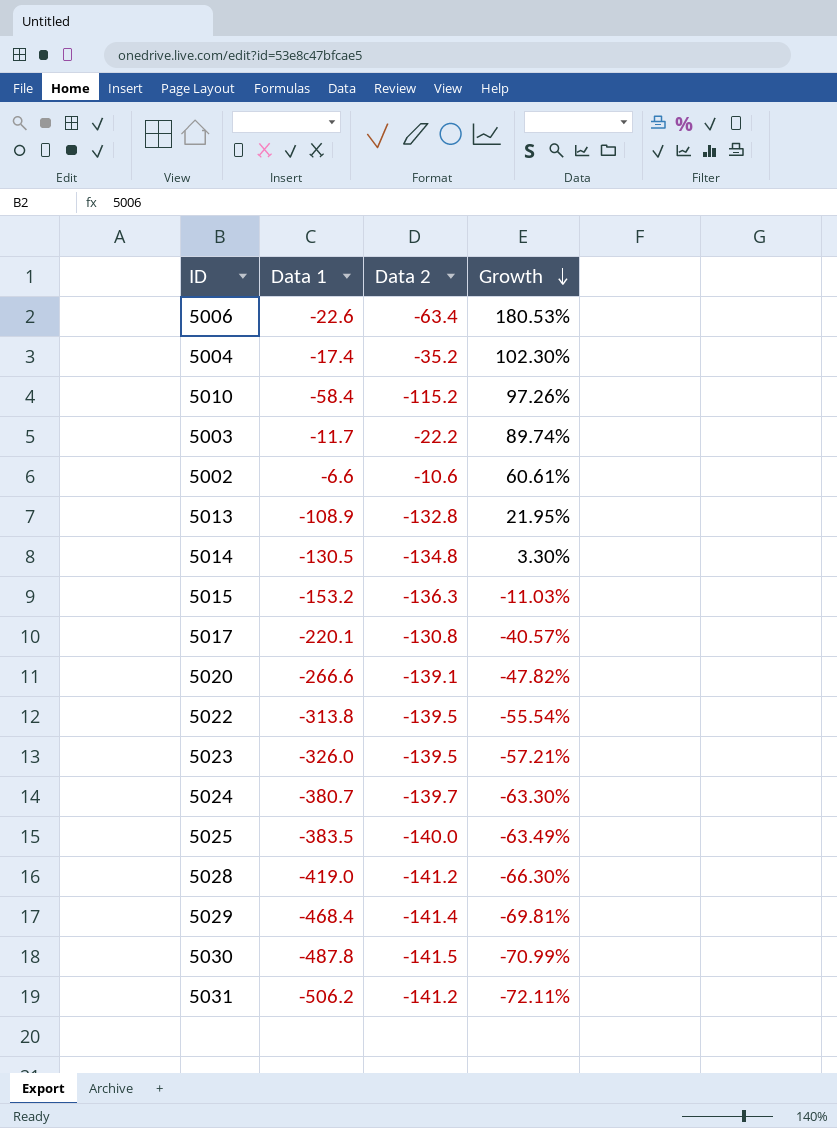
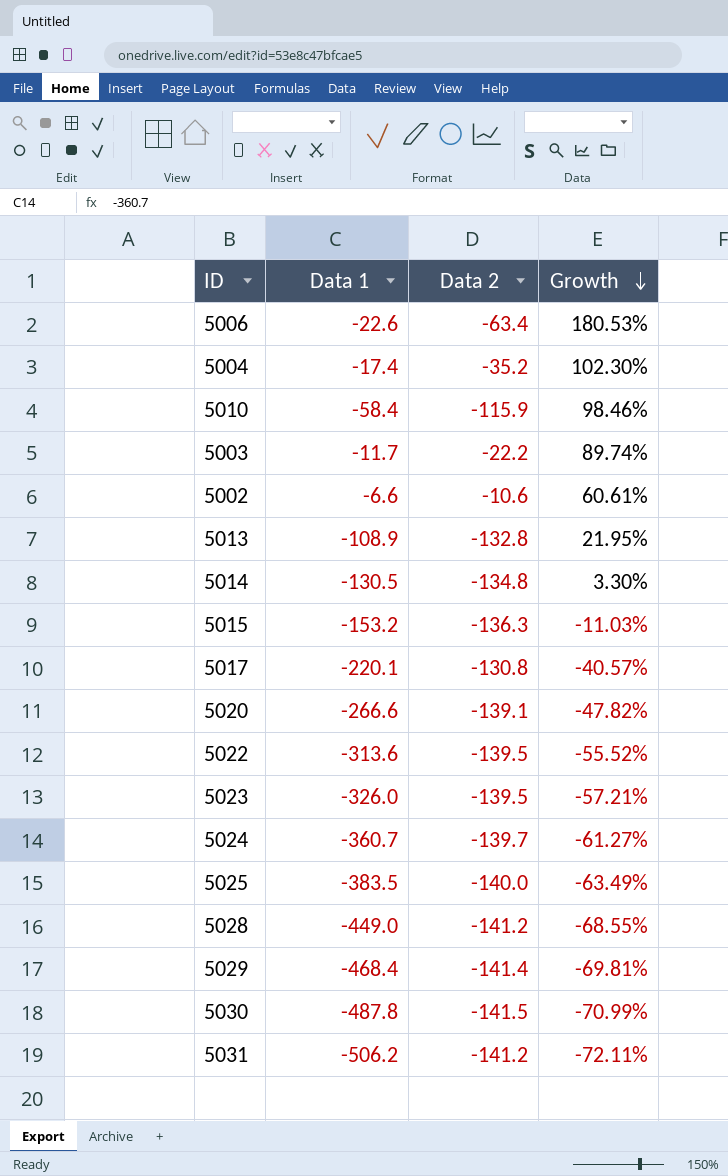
5010 | Data 2: -115.2 -> -115.9
5010 | Growth: 97.26% -> 98.46%
5022 | Data 1: -313.8 -> -313.6
5022 | Growth: -55.54% -> -55.52%
5024 | Data 1: -380.7 -> -360.7
5024 | Growth: -63.30% -> -61.27%
5028 | Data 1: -419.0 -> -449.0
5028 | Growth: -66.30% -> -68.55%

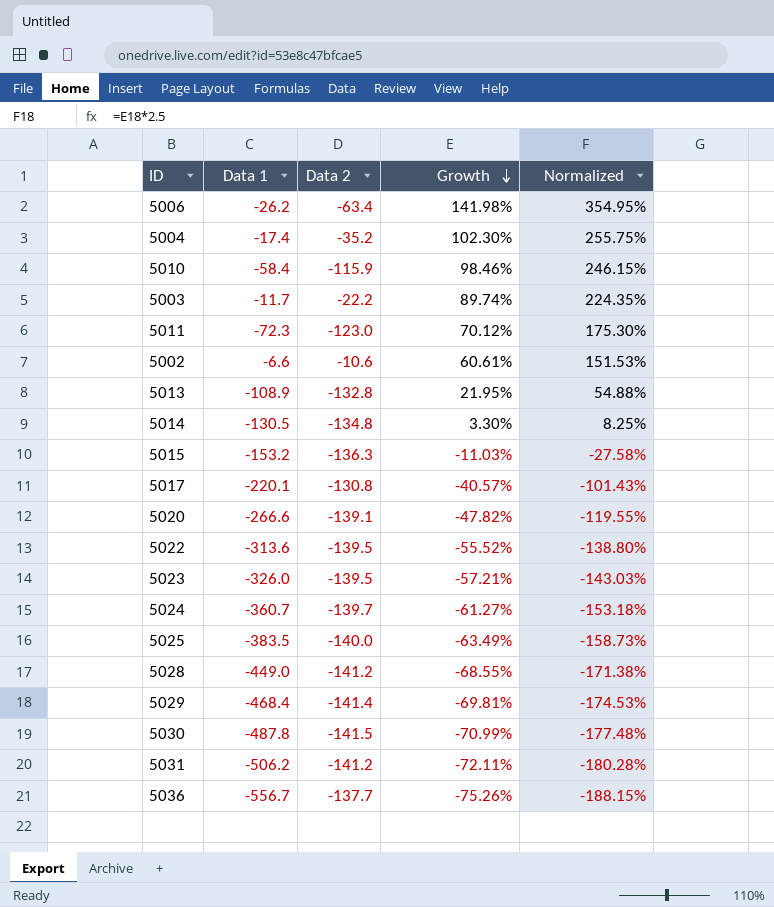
column Normalized | formula: none -> [Growth] * 2.5
5006 | Data 1: -22.6 -> -26.2
5006 | Growth: 180.53% -> 141.98%
row 5011: none -> -72.3 | -123.0 | 70.12% | 175.30%
row 5036: none -> -556.7 | -137.7 | -75.26% | -188.15%

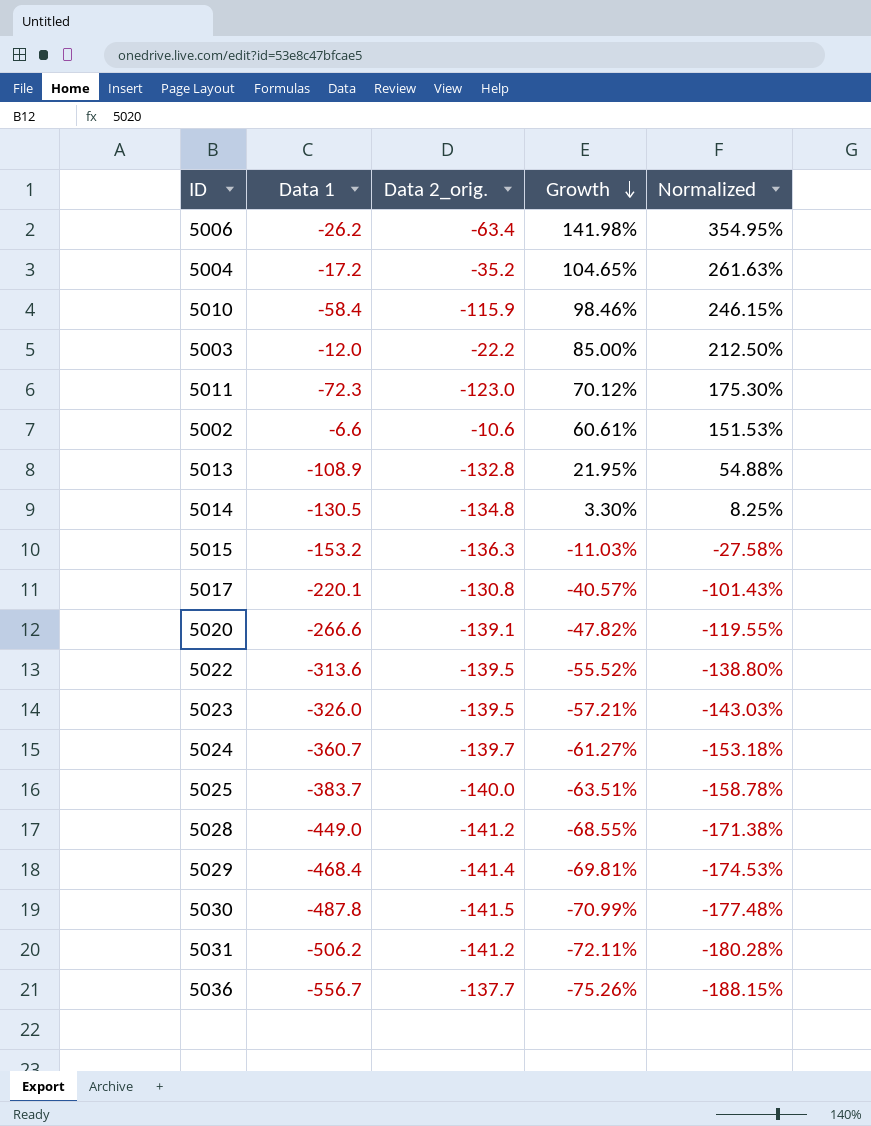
column name: Data 2 -> Data 2_orig.
5004 | Data 1: -17.4 -> -17.2
5004 | Growth: 102.30% -> 104.65%
5004 | Normalized: 255.75% -> 261.63%
5003 | Data 1: -11.7 -> -12.0
5003 | Growth: 89.74% -> 85.00%
5003 | Normalized: 224.35% -> 212.50%
5025 | Data 1: -383.5 -> -383.7
5025 | Growth: -63.49% -> -63.51%
5025 | Normalized: -158.73% -> -158.78%

